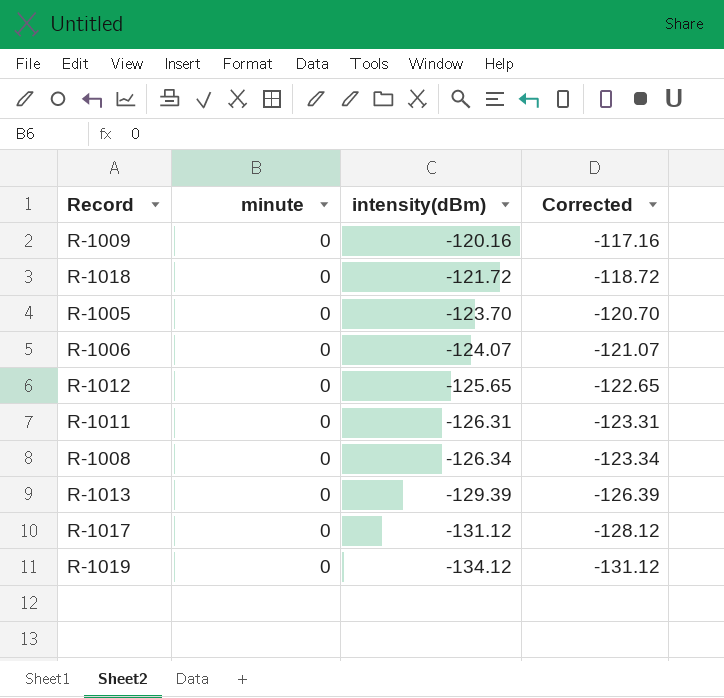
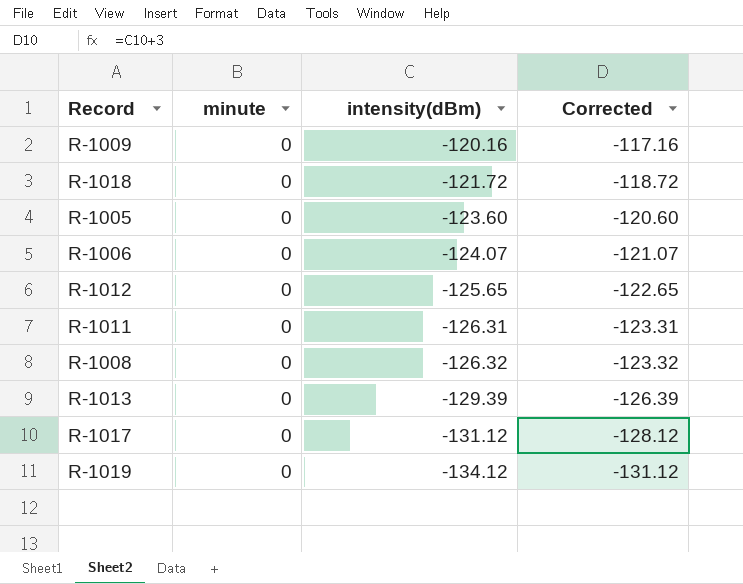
R-1005 | intensity(dBm): -123.70 -> -123.60
R-1005 | Corrected: -120.70 -> -120.60
R-1008 | intensity(dBm): -126.34 -> -126.32
R-1008 | Corrected: -123.34 -> -123.32

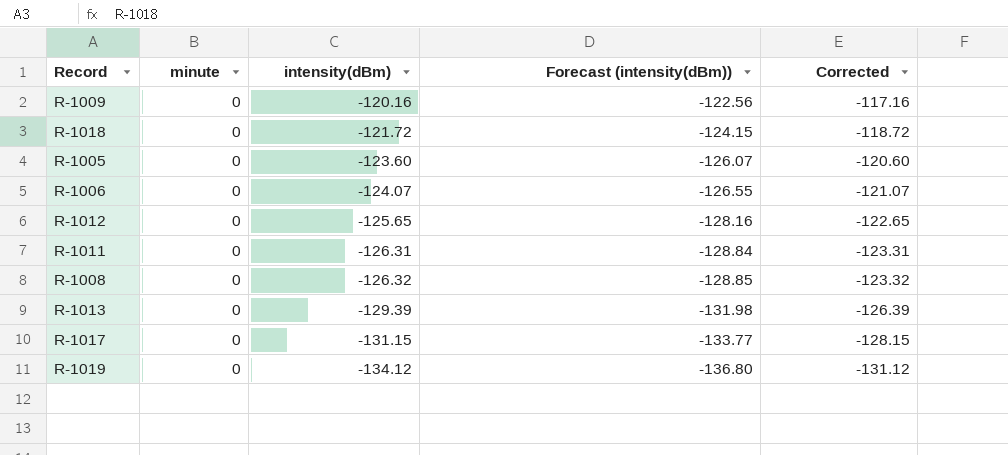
column Forecast (intensity(dBm)) | formula: none -> [intensity(dBm)] * 1.02
R-1017 | intensity(dBm): -131.12 -> -131.15
R-1017 | Corrected: -128.12 -> -128.15

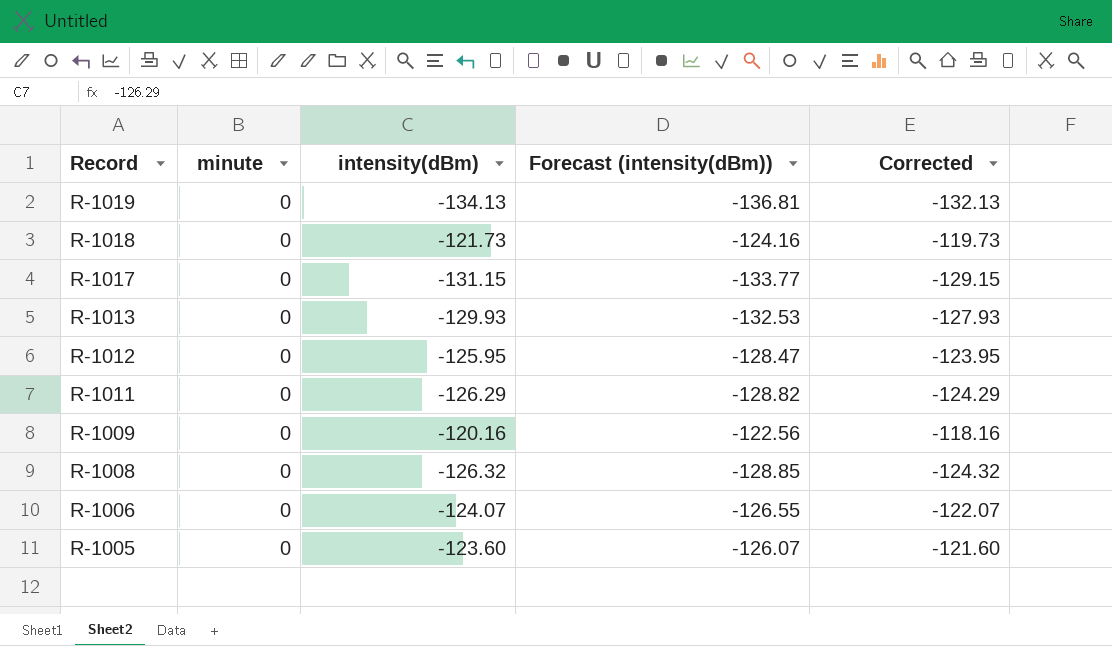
row order: intensity(dBm) descending -> Record descending
column Corrected | formula: [intensity(dBm)] + 3 -> [intensity(dBm)] + 2
R-1019 | intensity(dBm): -134.12 -> -134.13
R-1019 | Forecast (intensity(dBm)): -136.80 -> -136.81
R-1018 | intensity(dBm): -121.72 -> -121.73
R-1018 | Forecast (intensity(dBm)): -124.15 -> -124.16
R-1013 | intensity(dBm): -129.39 -> -129.93
R-1013 | Forecast (intensity(dBm)): -131.98 -> -132.53
R-1012 | intensity(dBm): -125.65 -> -125.95
R-1012 | Forecast (intensity(dBm)): -128.16 -> -128.47
R-1011 | intensity(dBm): -126.31 -> -126.29
R-1011 | Forecast (intensity(dBm)): -128.84 -> -128.82

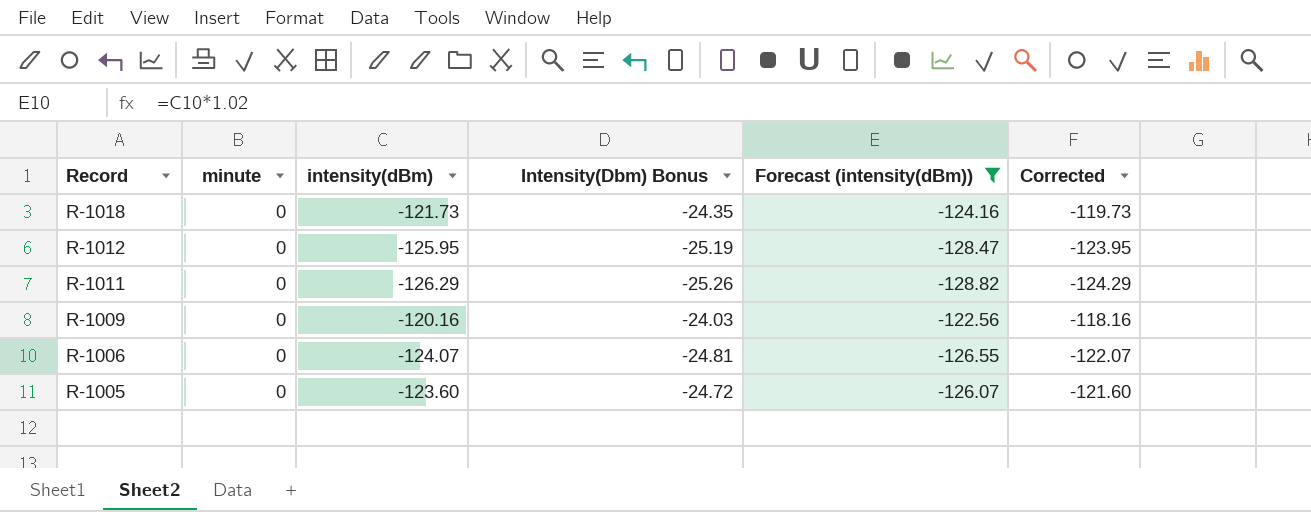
filter: none -> Forecast (intensity(dBm)) >= -128.82
column Intensity(Dbm) Bonus | formula: none -> [intensity(dBm)] * 0.2

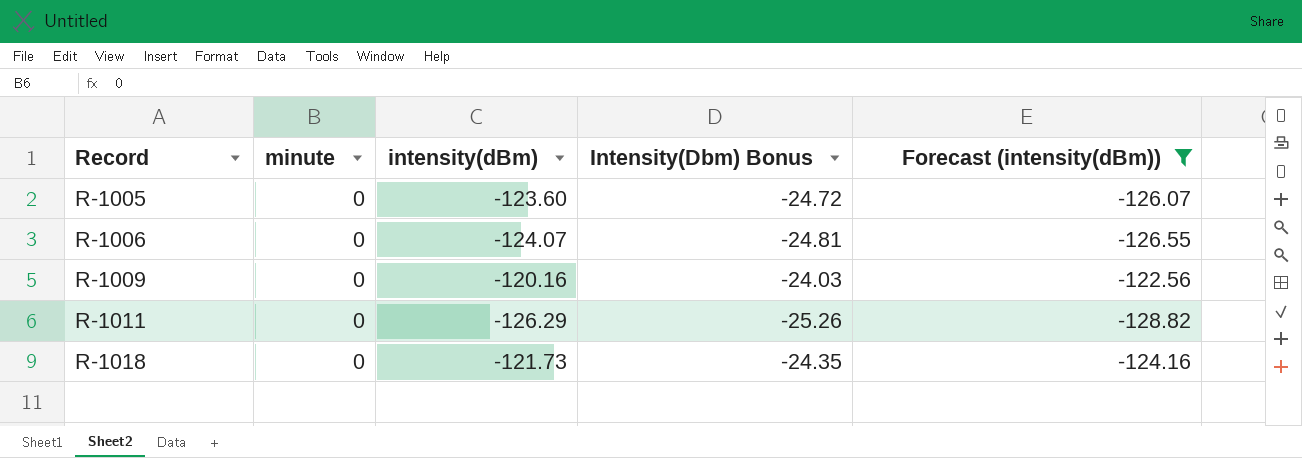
row order: Record descending -> Record ascending
column Corrected | formula: [intensity(dBm)] + 2 -> none
row R-1012: 0 | -125.95 | -25.19 | -128.47 | -123.95 -> none

